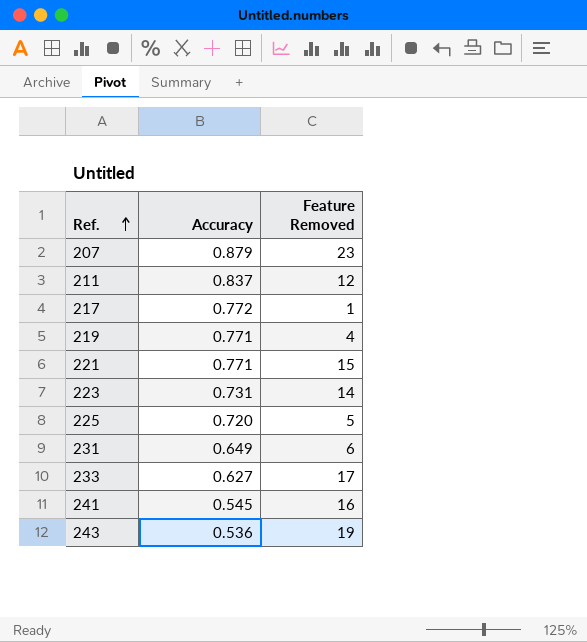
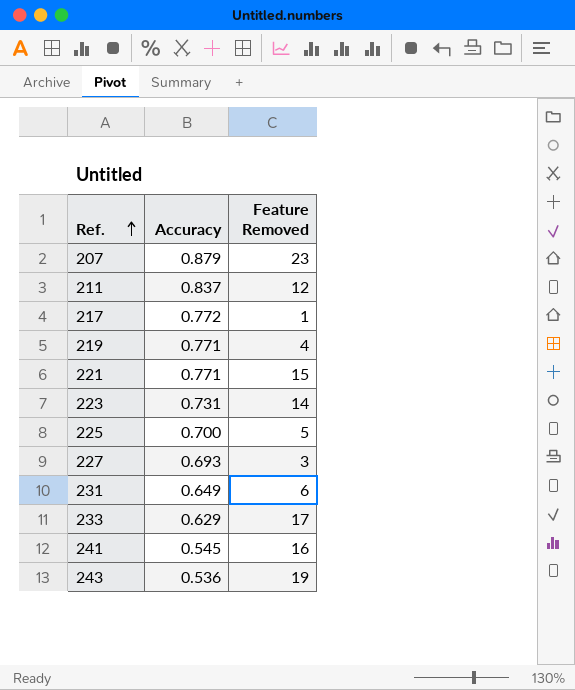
225 | Accuracy: 0.720 -> 0.700
row 227: none -> 0.693 | 3
233 | Accuracy: 0.627 -> 0.629

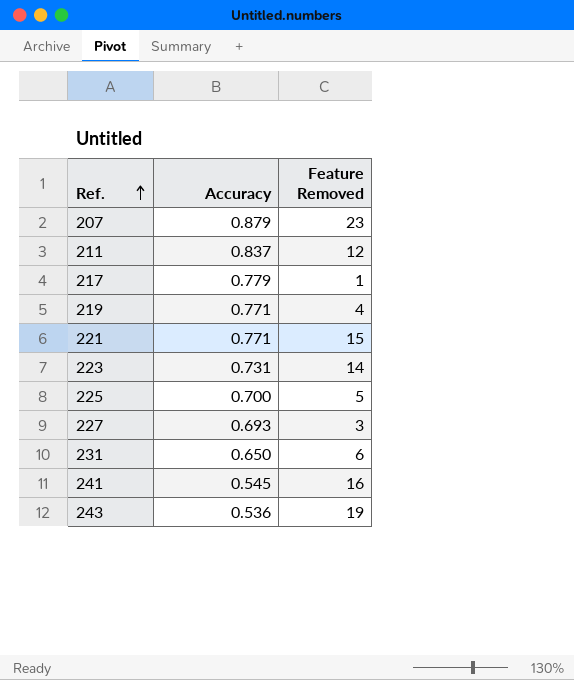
row 233: 0.629 | 17 -> none
217 | Accuracy: 0.772 -> 0.779
231 | Accuracy: 0.649 -> 0.650

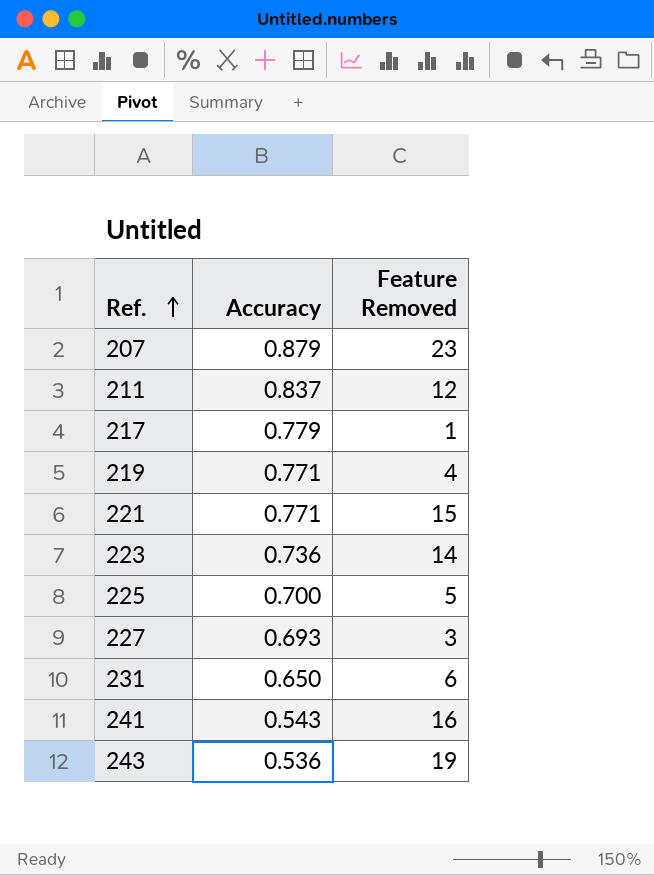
223 | Accuracy: 0.731 -> 0.736
241 | Accuracy: 0.545 -> 0.543

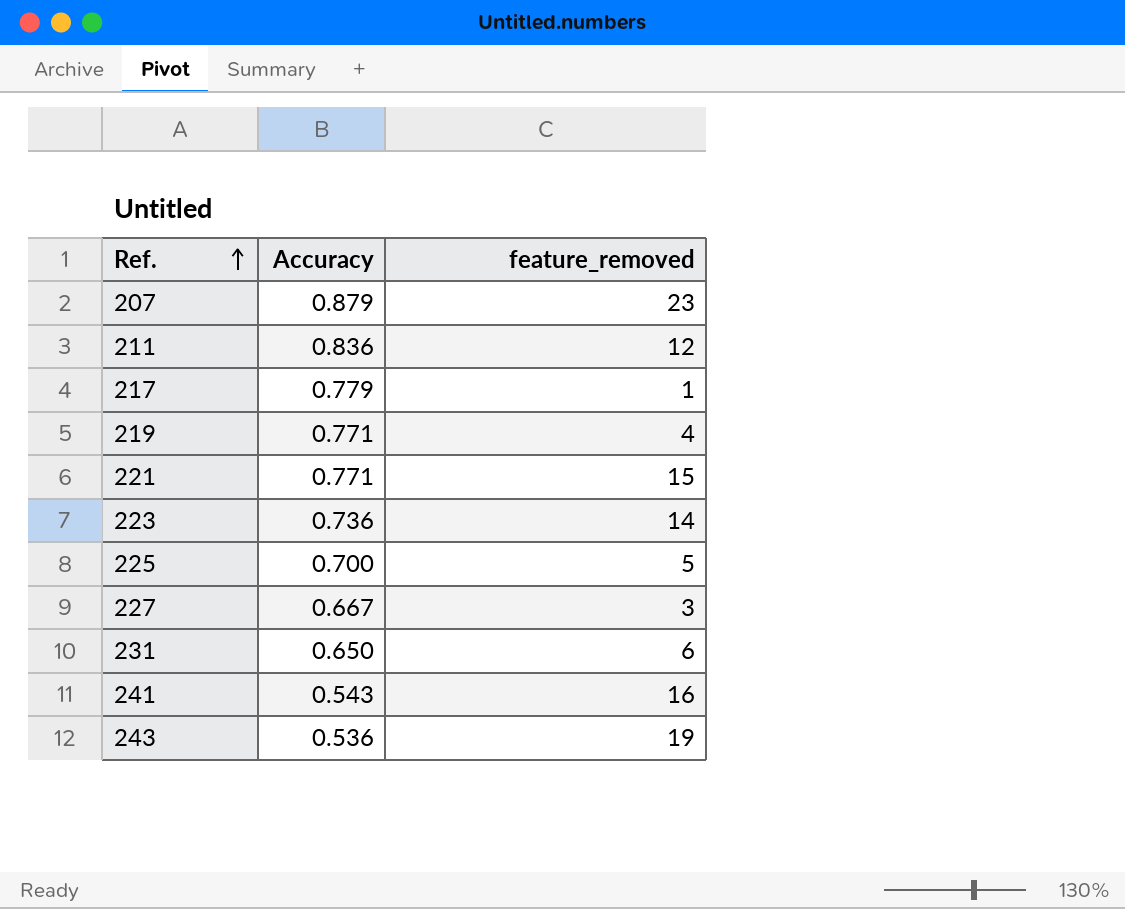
column name: Feature Removed -> feature_removed
211 | Accuracy: 0.837 -> 0.836
227 | Accuracy: 0.693 -> 0.667

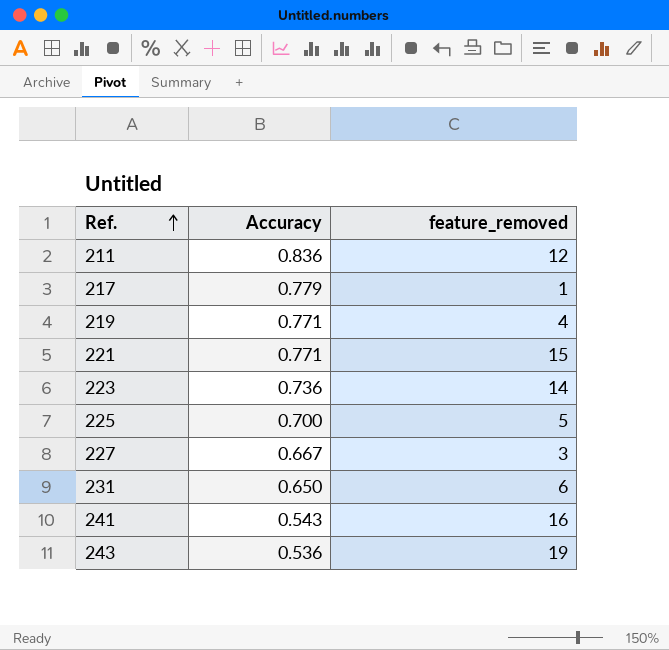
row 207: 0.879 | 23 -> none

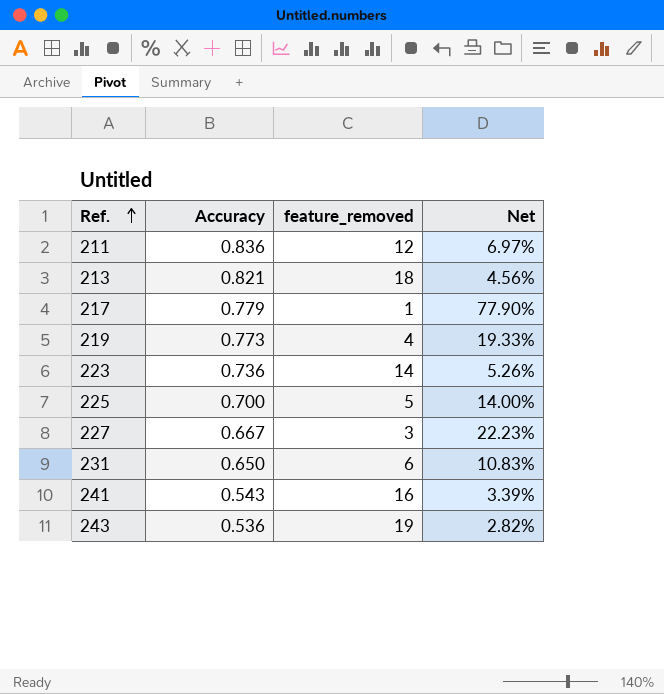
column Net | formula: none -> [Accuracy] / [feature_removed]
row 221: 0.771 | 15 -> none
row 213: none -> 0.821 | 18 | 4.56%
219 | Accuracy: 0.771 -> 0.773

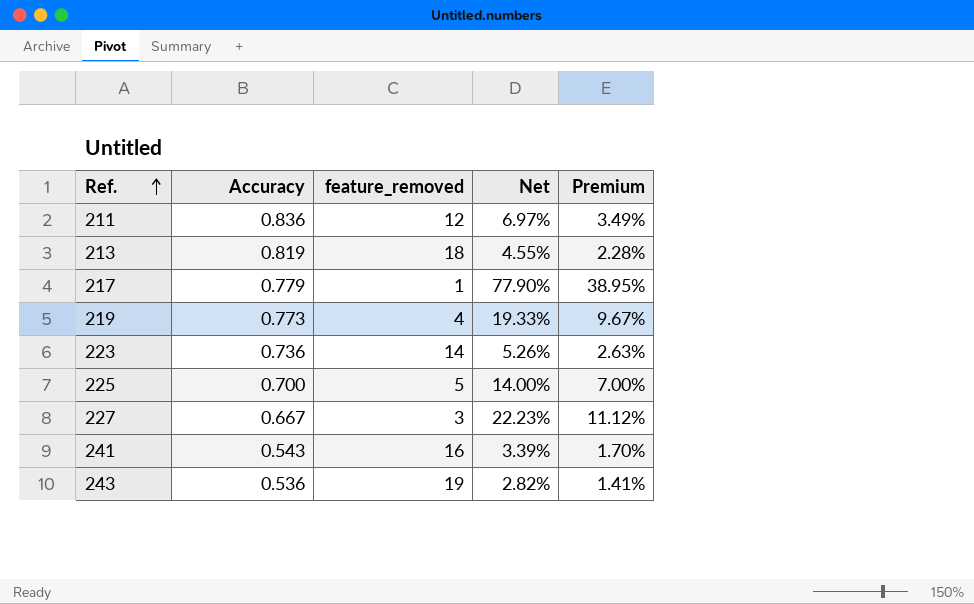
column Premium | formula: none -> [Net] * 0.5
row 231: 0.650 | 6 | 10.83% -> none
213 | Accuracy: 0.821 -> 0.819
213 | Net: 4.56% -> 4.55%

